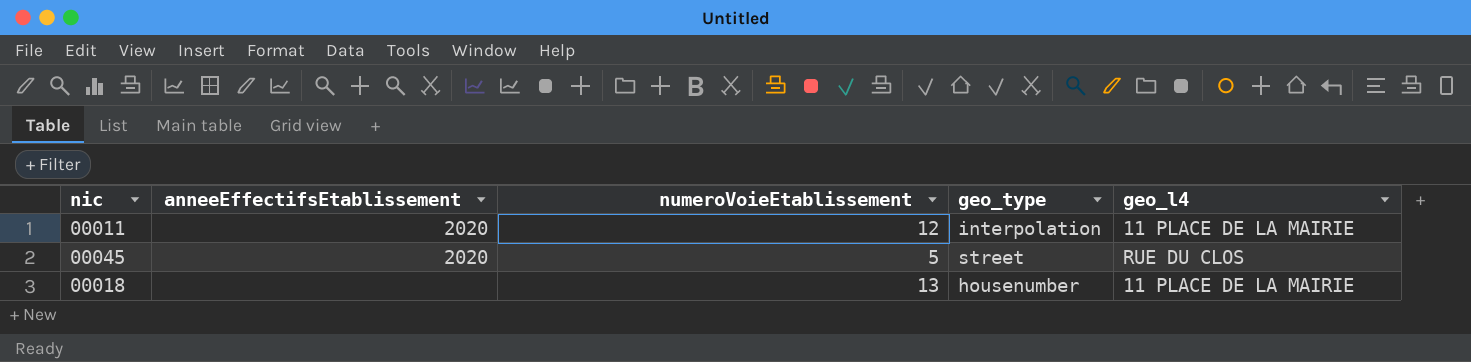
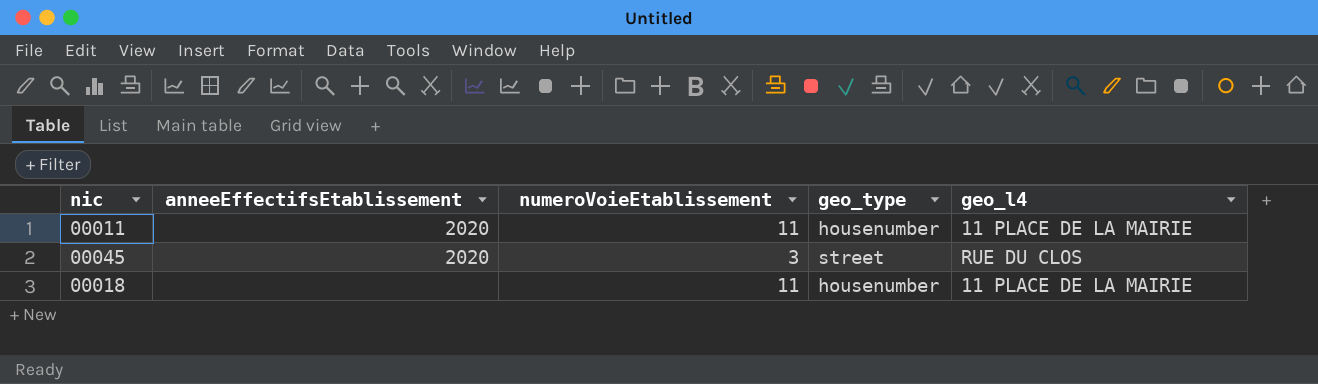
00011 | numeroVoieEtablissement: 12 -> 11
00011 | geo_type: interpolation -> housenumber
00045 | numeroVoieEtablissement: 5 -> 3
00018 | numeroVoieEtablissement: 13 -> 11

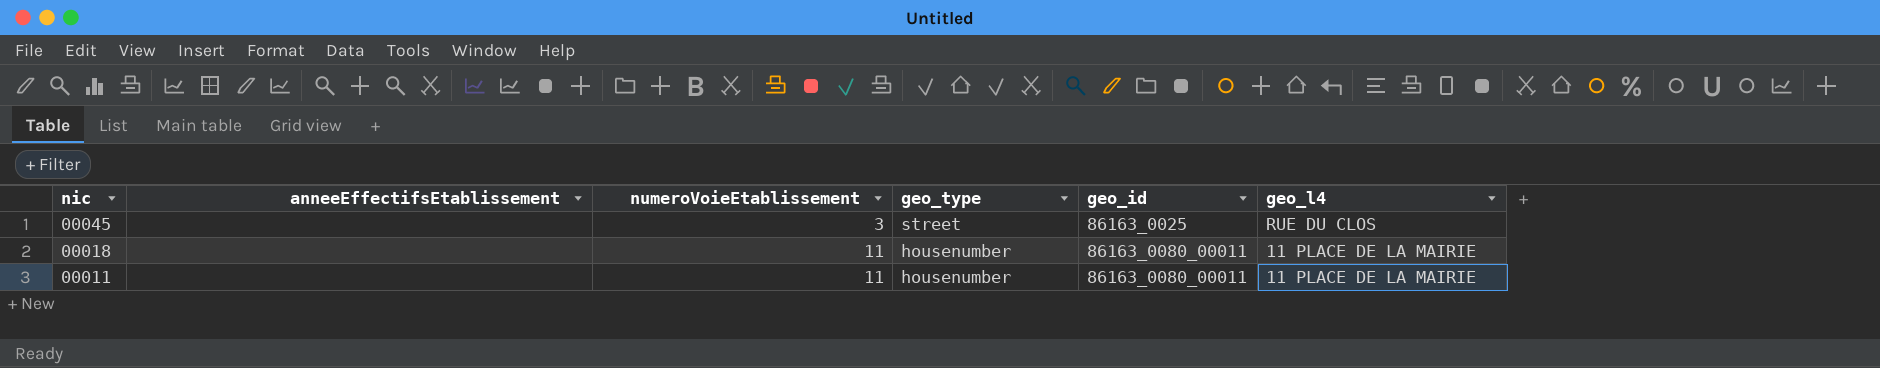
row order: none -> nic descending
column geo_id | position: none -> 5
00045 | anneeEffectifsEtablissement: 2020 -> none
00011 | anneeEffectifsEtablissement: 2020 -> none

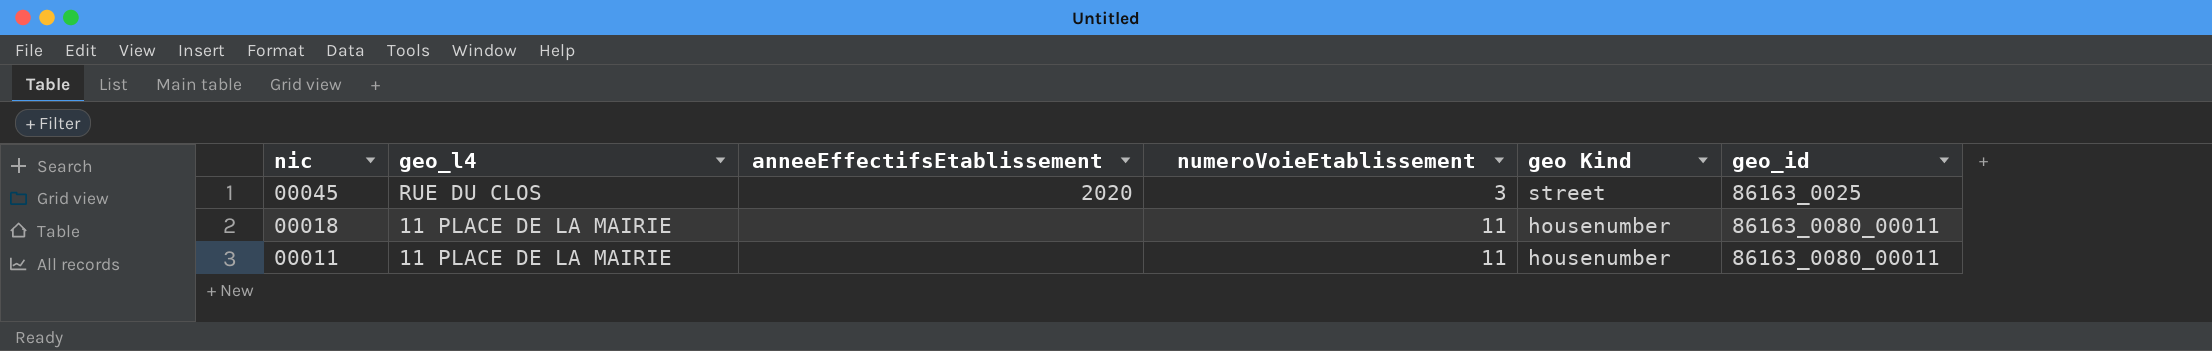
column geo_l4 | position: 6 -> 2
column name: geo_type -> geo Kind
00045 | anneeEffectifsEtablissement: none -> 2020

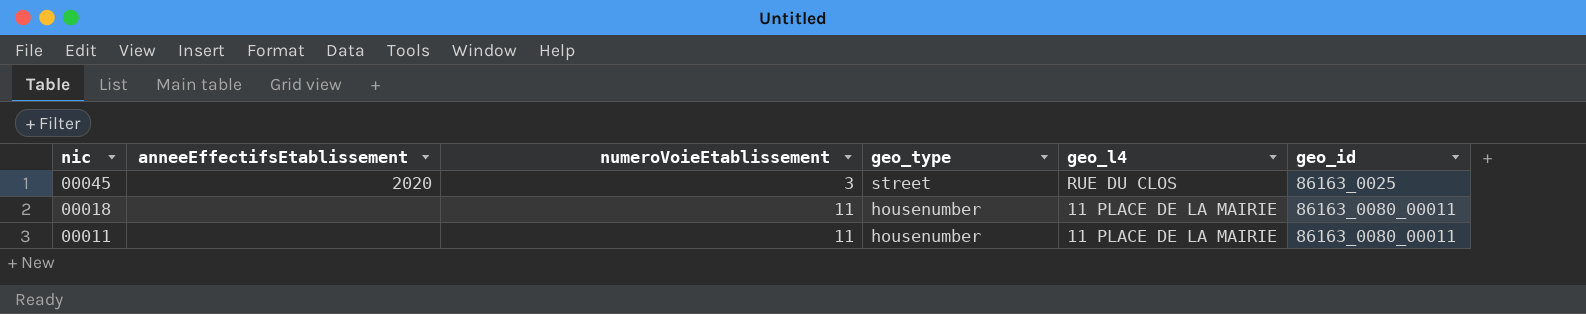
column name: geo Kind -> geo_type
column geo_l4 | position: 2 -> 5

